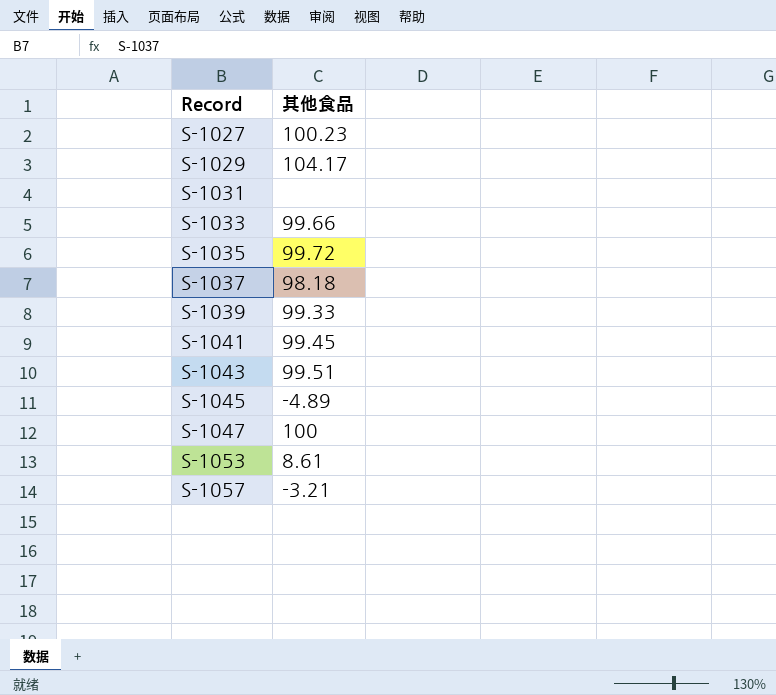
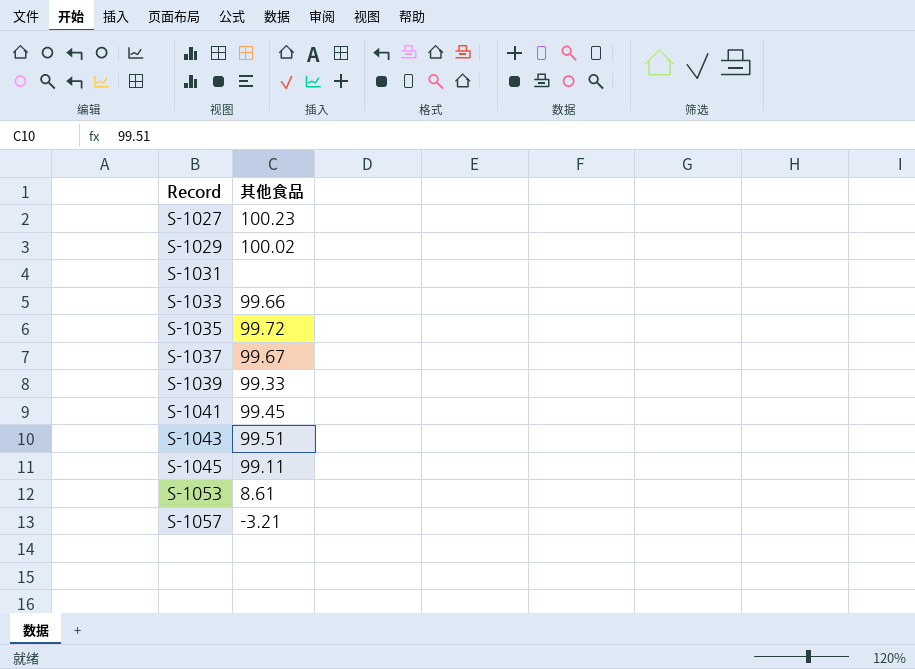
row S-1047: 100 -> none
S-1029 | 其他食品: 104.17 -> 100.02
S-1037 | 其他食品: 98.18 -> 99.67
S-1045 | 其他食品: -4.89 -> 99.11

